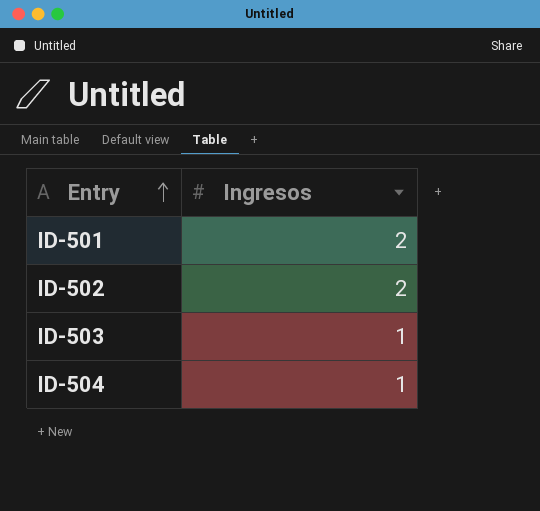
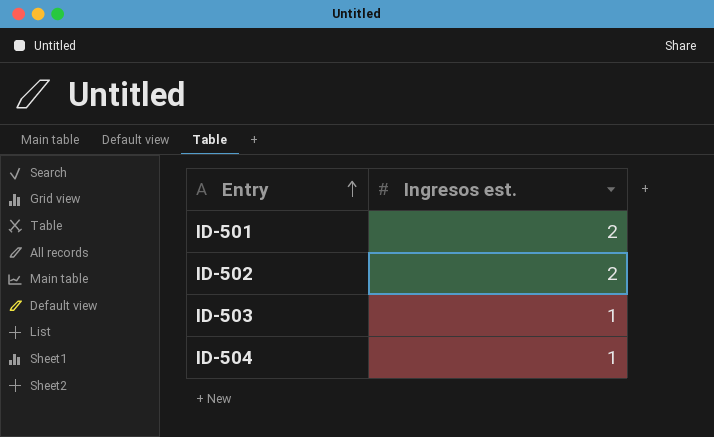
column name: Ingresos -> Ingresos est.

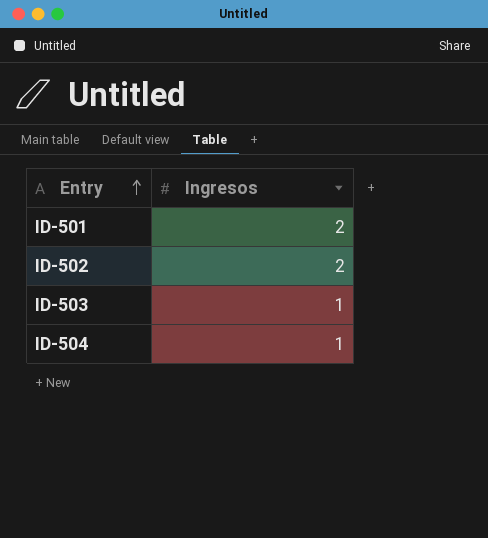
column name: Ingresos est. -> Ingresos

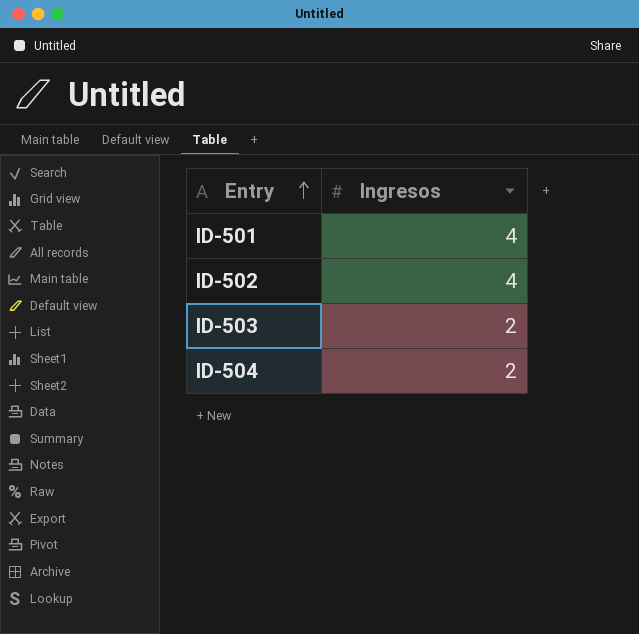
ID-501 | Ingresos: 2 -> 4
ID-502 | Ingresos: 2 -> 4
ID-503 | Ingresos: 1 -> 2
ID-504 | Ingresos: 1 -> 2

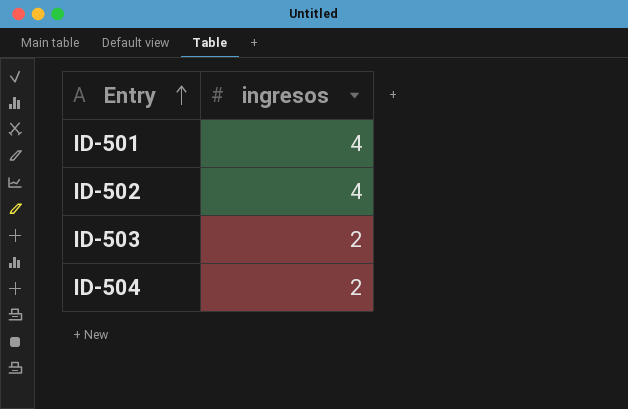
column name: Ingresos -> ingresos

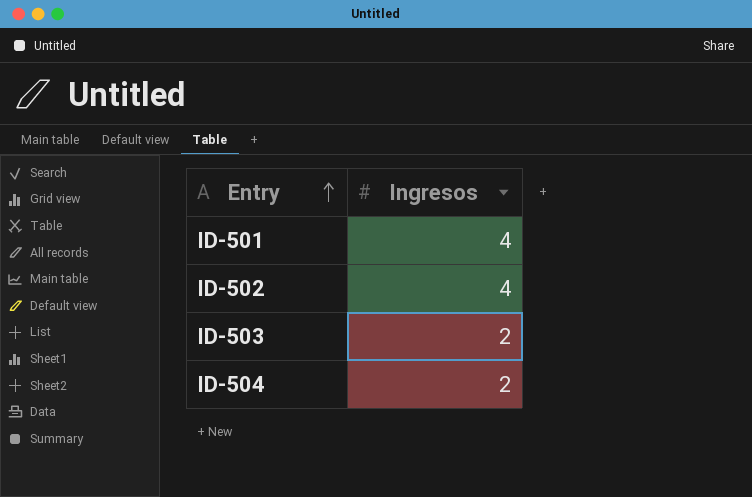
column name: ingresos -> Ingresos

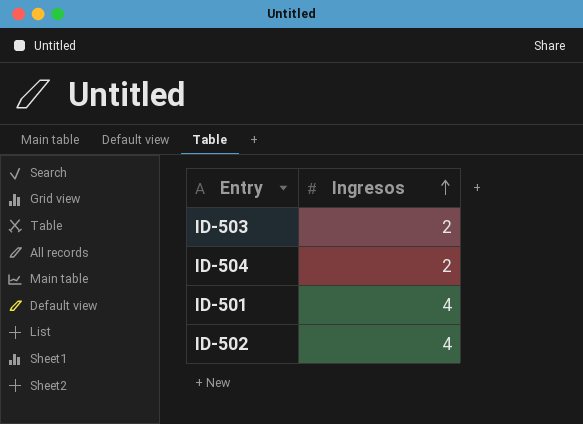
row order: Entry ascending -> Ingresos ascending

